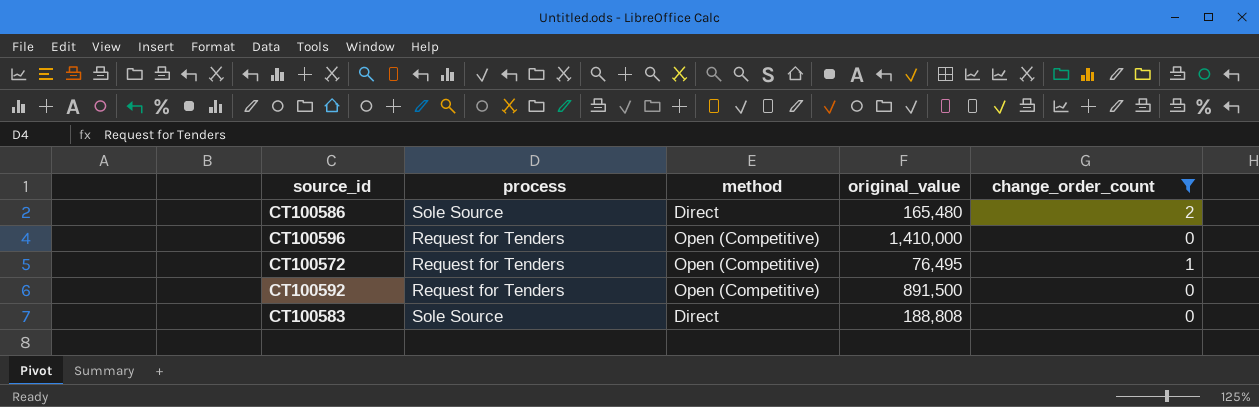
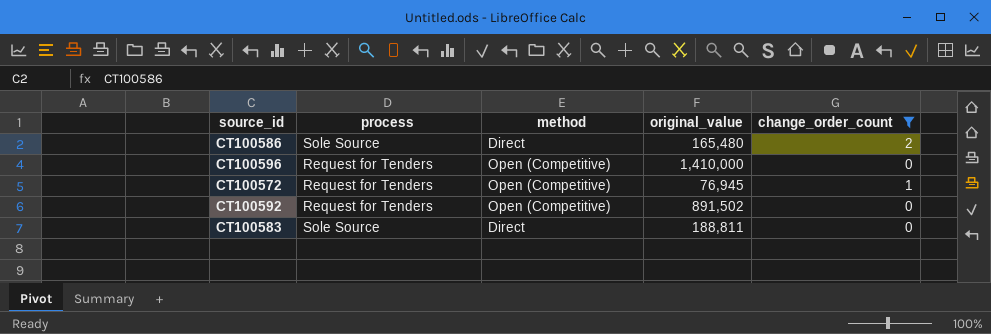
CT100572 | original_value: 76,495 -> 76,945
CT100592 | original_value: 891,500 -> 891,502
CT100583 | original_value: 188,808 -> 188,811

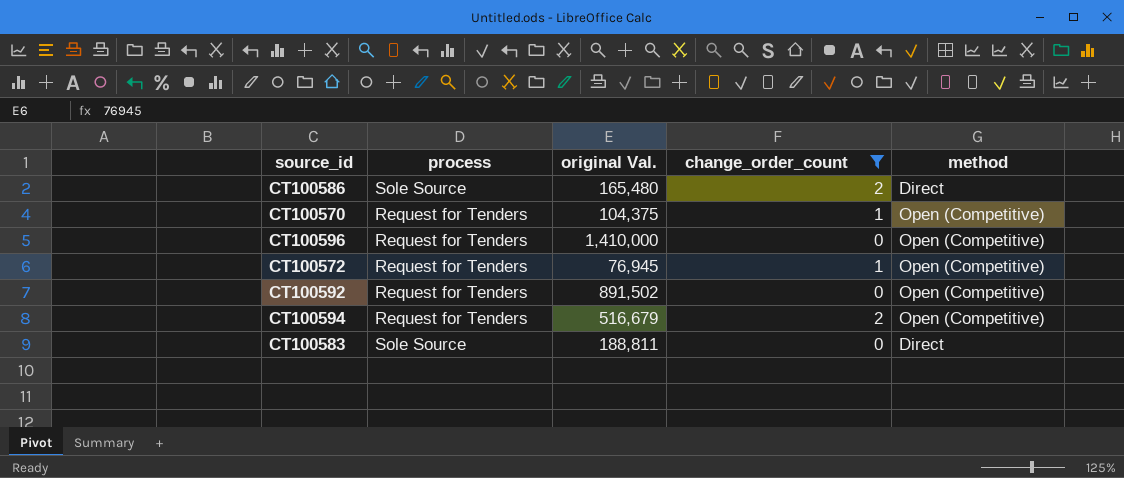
column name: original_value -> original Val.
column method | position: 3 -> 5
row CT100570: none -> Request for Tenders | 104,375 | 1 | Open (Competitive)
row CT100594: none -> Request for Tenders | 516,679 | 2 | Open (Competitive)

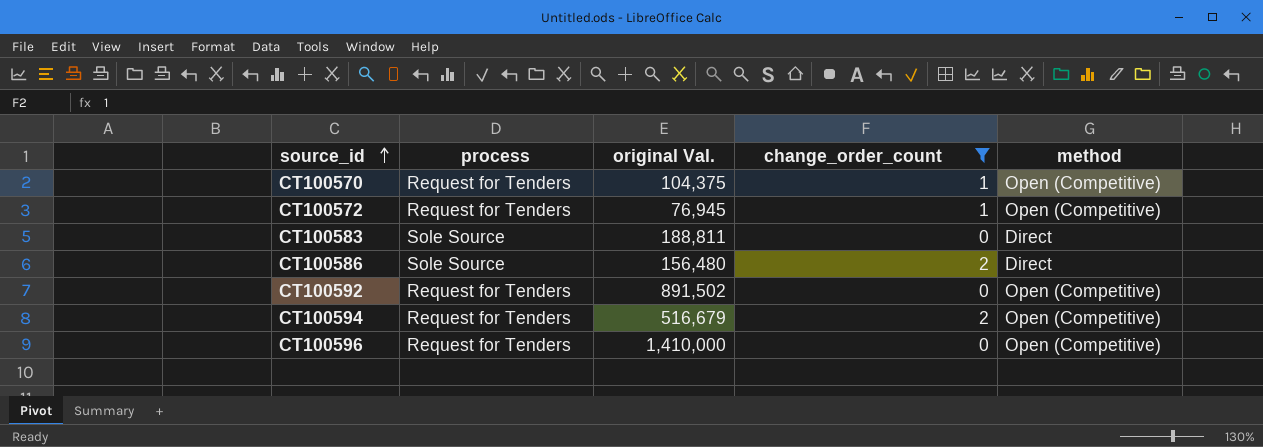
row order: none -> source_id ascending
CT100586 | original Val.: 165,480 -> 156,480

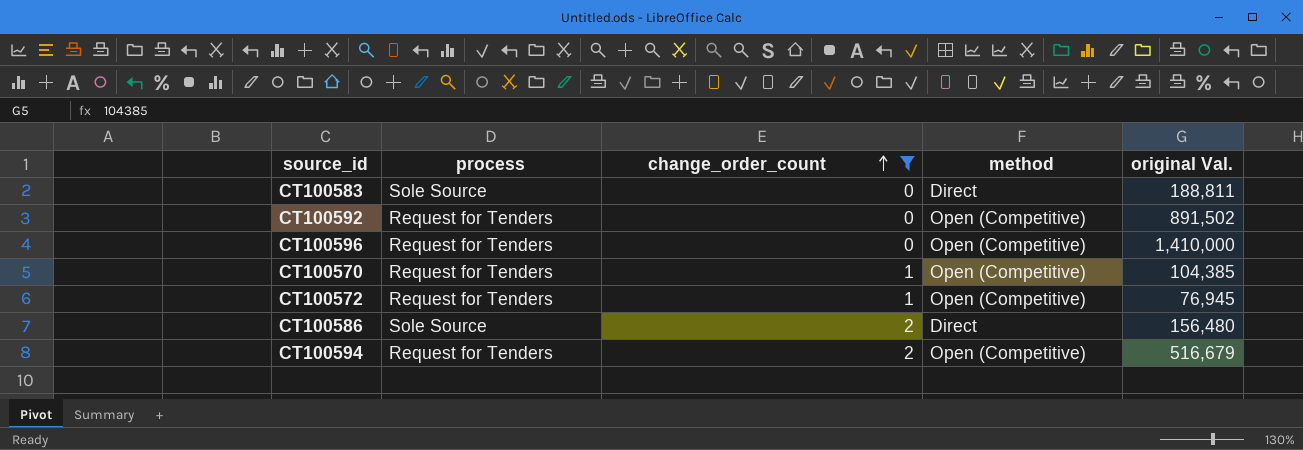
row order: source_id ascending -> change_order_count ascending
column original Val. | position: 3 -> 5
CT100570 | original Val.: 104,375 -> 104,385

